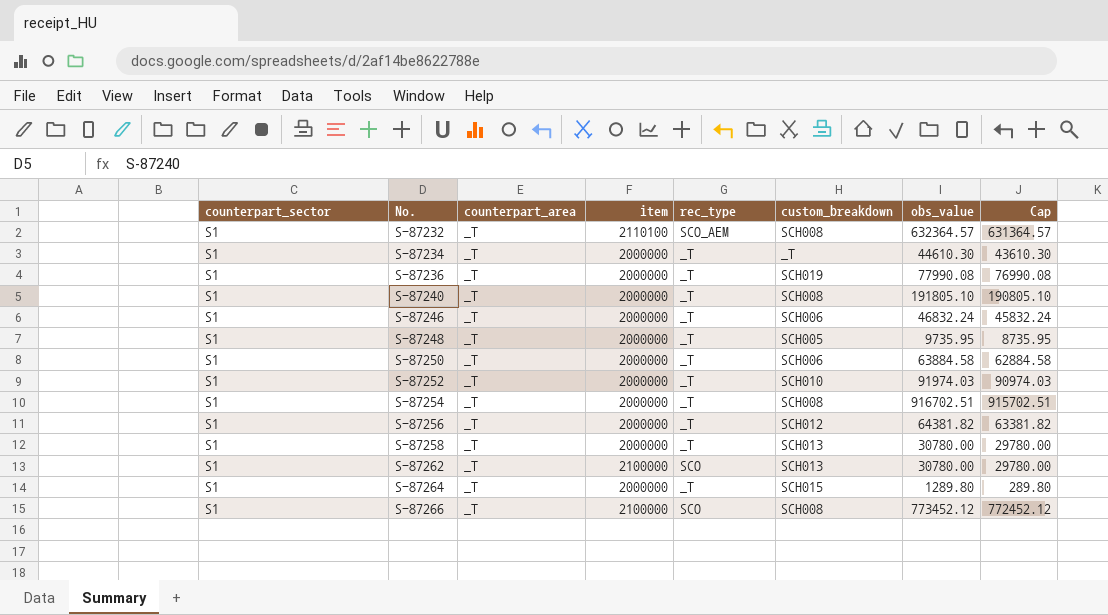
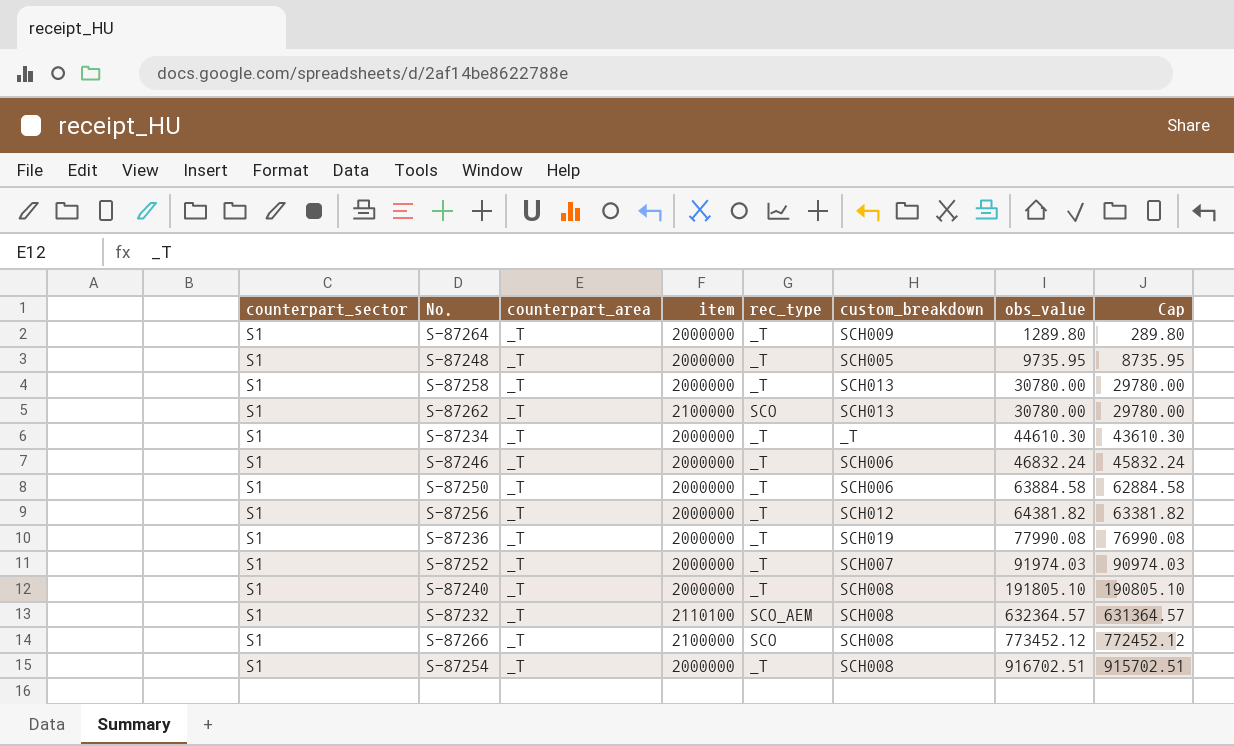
row order: No. ascending -> obs_value ascending
S-87264 | custom_breakdown: SCH015 -> SCH009
S-87252 | custom_breakdown: SCH010 -> SCH007

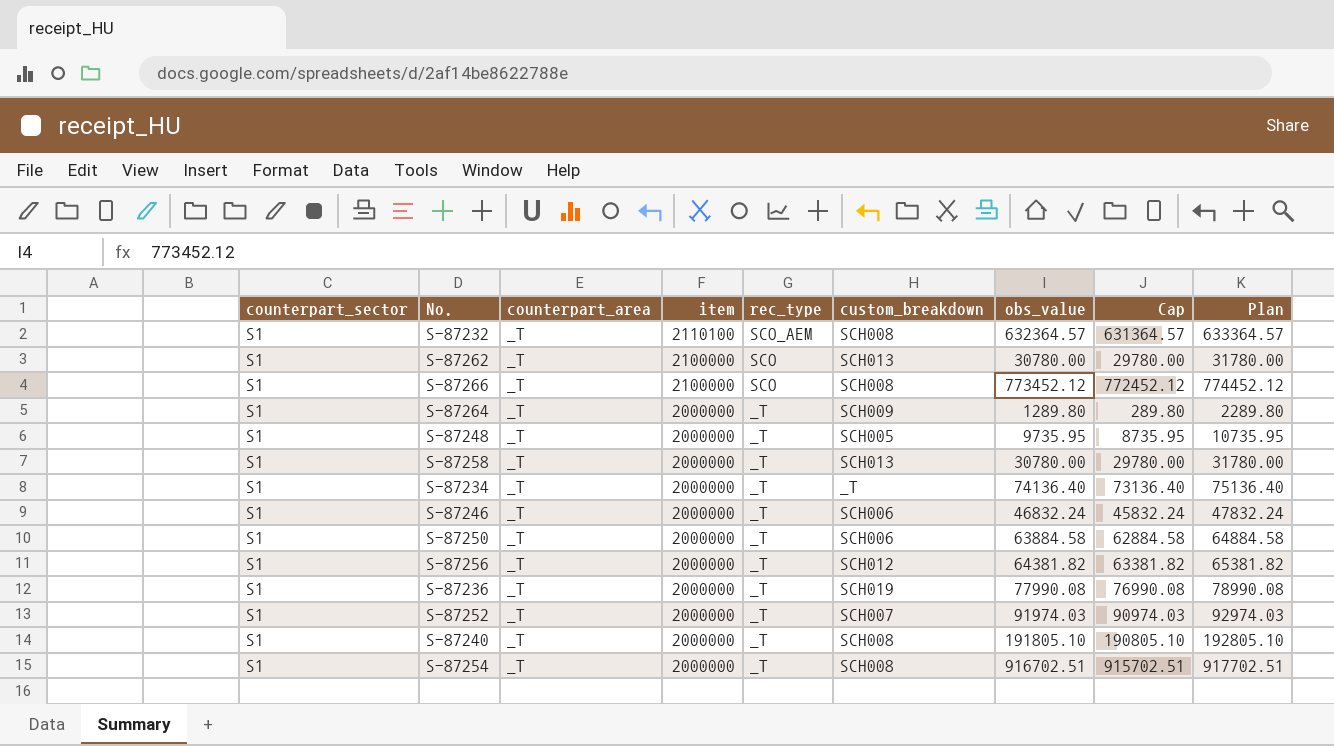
row order: obs_value ascending -> item descending
column Plan | formula: none -> [obs_value] + 1000
S-87234 | obs_value: 44610.30 -> 74136.40
S-87234 | Cap: 43610.30 -> 73136.40

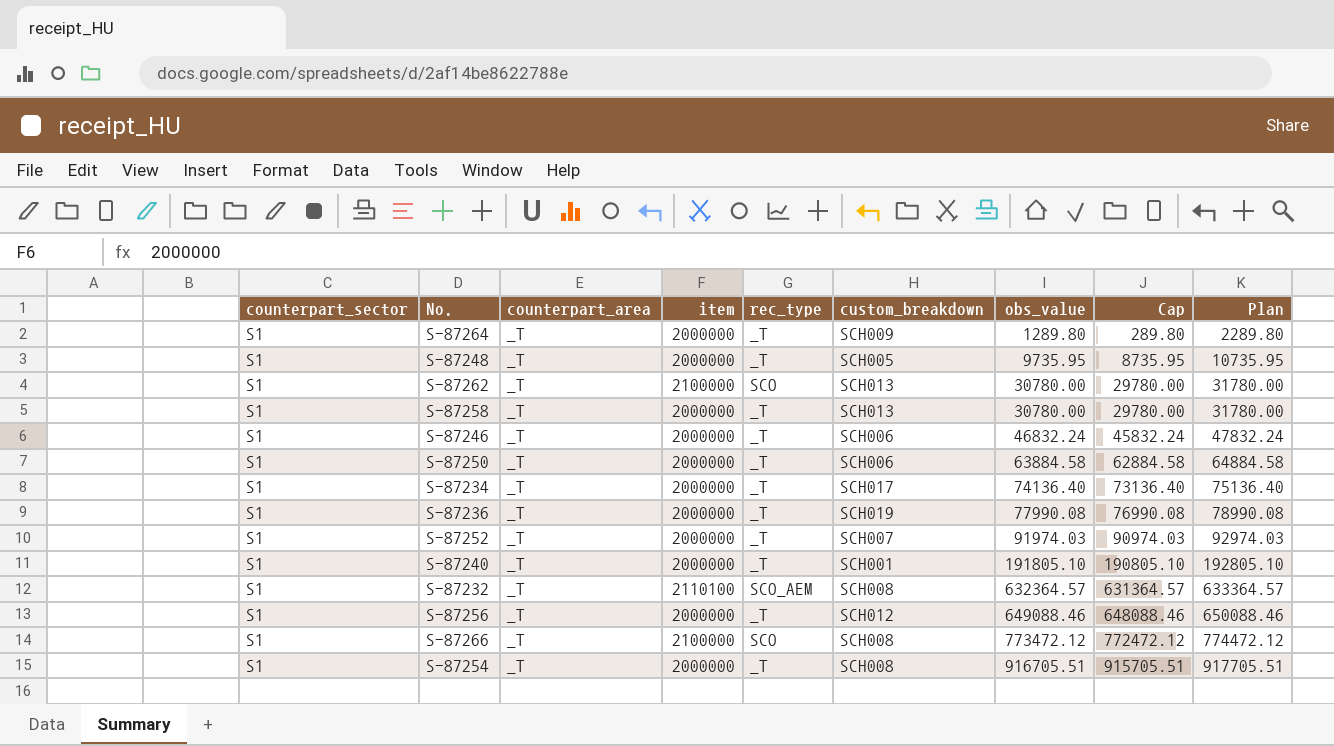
row order: item descending -> obs_value ascending
S-87234 | custom_breakdown: _T -> SCH017
S-87240 | custom_breakdown: SCH008 -> SCH001
S-87256 | obs_value: 64381.82 -> 649088.46
S-87256 | Cap: 63381.82 -> 648088.46
S-87256 | Plan: 65381.82 -> 650088.46
S-87266 | obs_value: 773452.12 -> 773472.12
S-87266 | Cap: 772452.12 -> 772472.12
S-87266 | Plan: 774452.12 -> 774472.12
S-87254 | obs_value: 916702.51 -> 916705.51
S-87254 | Cap: 915702.51 -> 915705.51
S-87254 | Plan: 917702.51 -> 917705.51

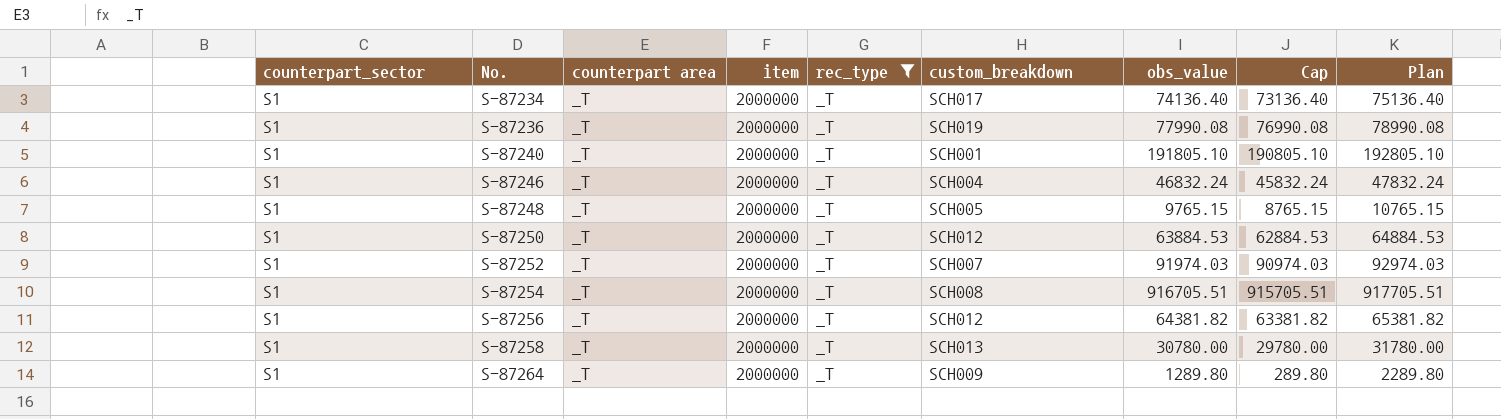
filter: none -> rec_type = _T
row order: obs_value ascending -> No. ascending
column name: counterpart_area -> counterpart area
S-87246 | custom_breakdown: SCH006 -> SCH004
S-87248 | obs_value: 9735.95 -> 9765.15
S-87248 | Cap: 8735.95 -> 8765.15
S-87248 | Plan: 10735.95 -> 10765.15
S-87250 | custom_breakdown: SCH006 -> SCH012
S-87250 | obs_value: 63884.58 -> 63884.53
S-87250 | Cap: 62884.58 -> 62884.53
S-87250 | Plan: 64884.58 -> 64884.53
S-87256 | obs_value: 649088.46 -> 64381.82
S-87256 | Cap: 648088.46 -> 63381.82
S-87256 | Plan: 650088.46 -> 65381.82

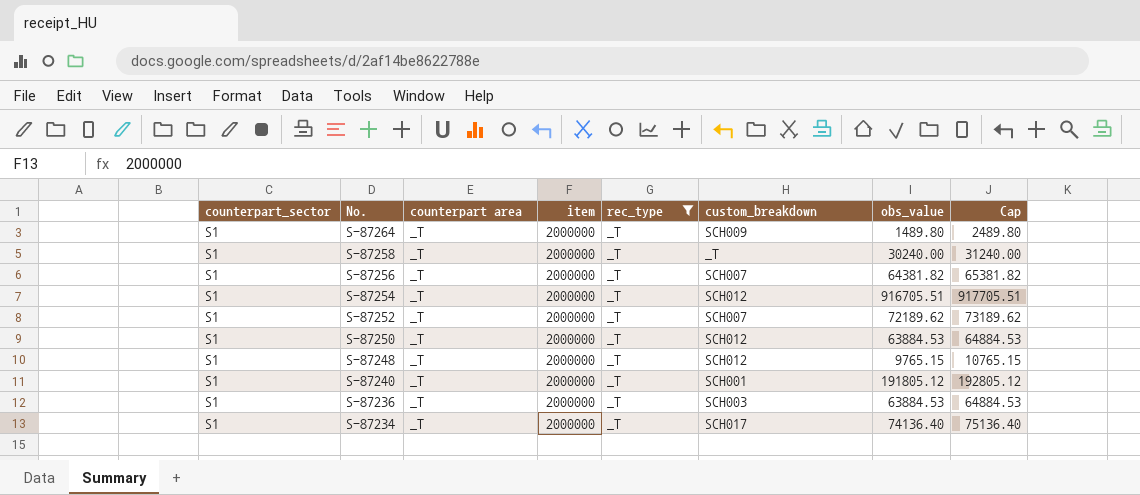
row order: No. ascending -> No. descending
column Plan | formula: [obs_value] + 1000 -> none
column Cap | formula: [obs_value] - 1000 -> [obs_value] + 1000
row S-87246: S1 | _T | 2000000 | _T | SCH004 | 46832.24 | 45832.24 | 47832.24 -> none
S-87264 | obs_value: 1289.80 -> 1489.80
S-87258 | custom_breakdown: SCH013 -> _T
S-87258 | obs_value: 30780.00 -> 30240.00
S-87256 | custom_breakdown: SCH012 -> SCH007
S-87254 | custom_breakdown: SCH008 -> SCH012
S-87252 | obs_value: 91974.03 -> 72189.62
S-87248 | custom_breakdown: SCH005 -> SCH012
S-87240 | obs_value: 191805.10 -> 191805.12
S-87236 | custom_breakdown: SCH019 -> SCH003
S-87236 | obs_value: 77990.08 -> 63884.53

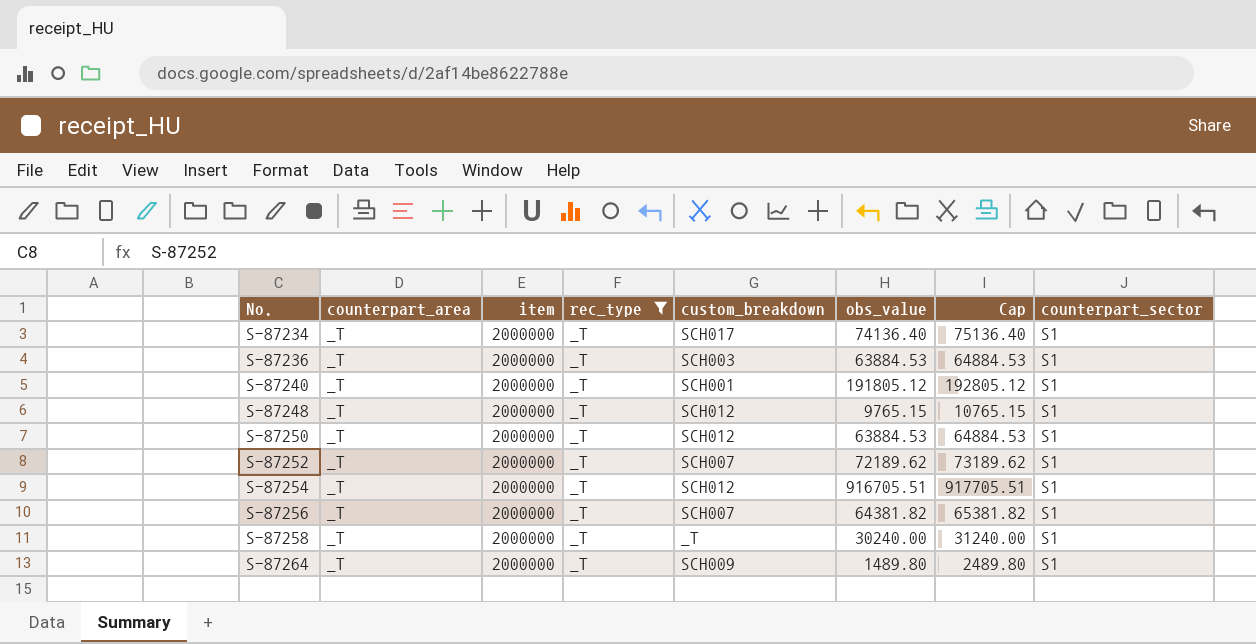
row order: No. descending -> No. ascending
column name: counterpart area -> counterpart_area
column counterpart_sector | position: 1 -> 8

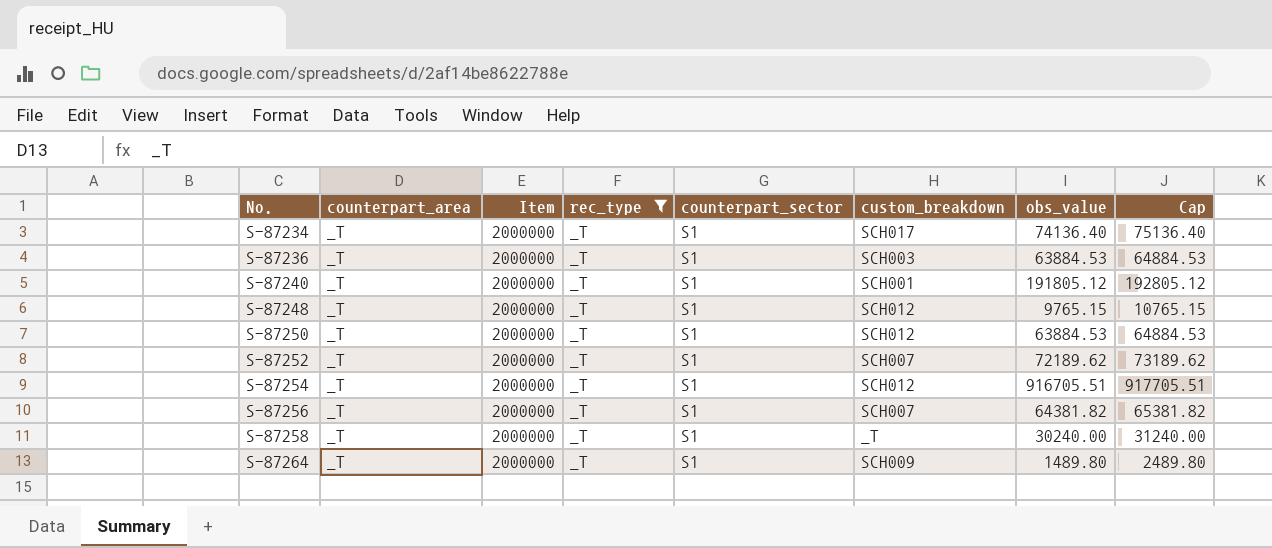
column name: item -> Item
column counterpart_sector | position: 8 -> 5

